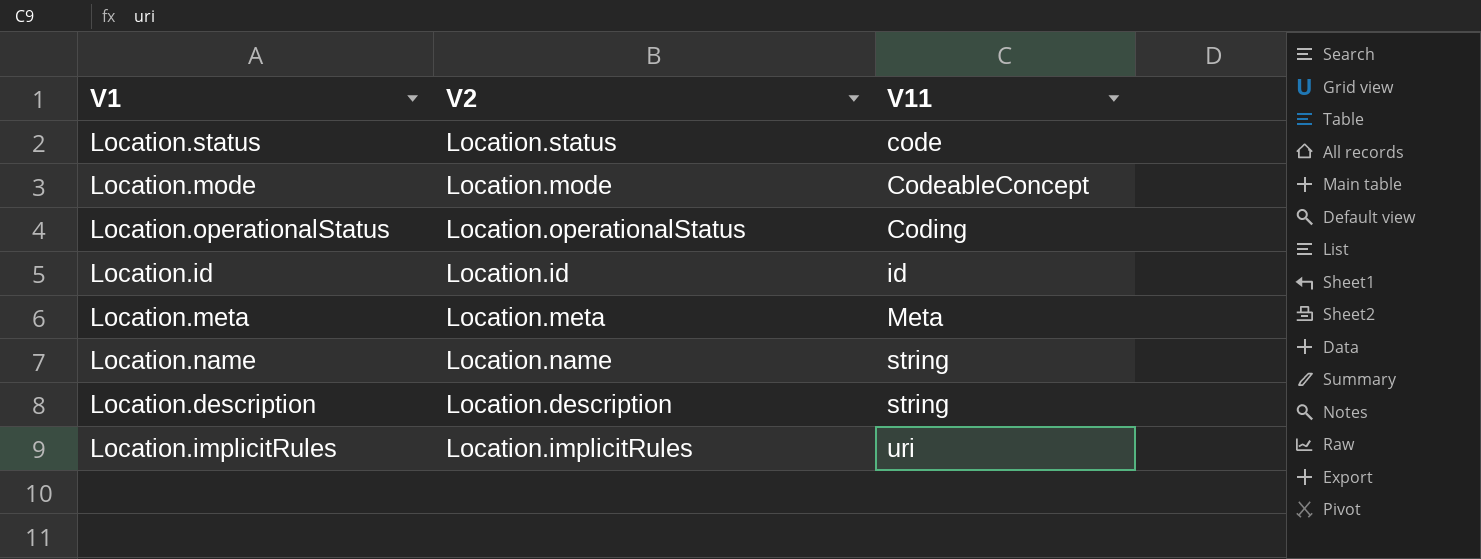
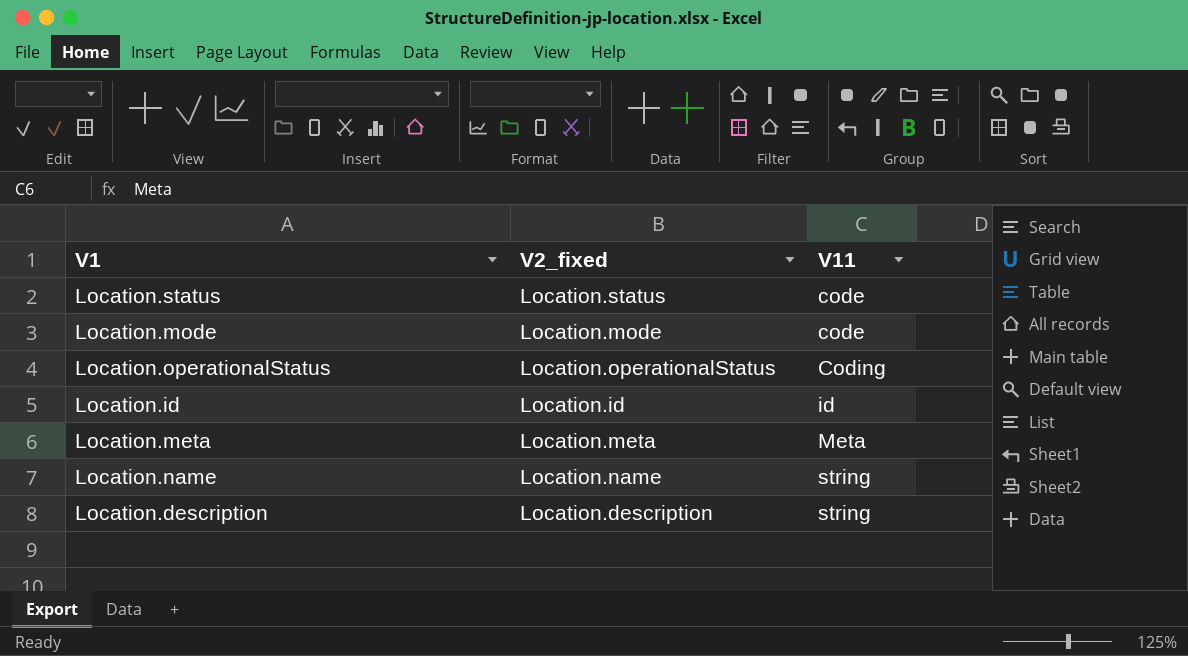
column name: V2 -> V2_fixed
row Location.implicitRules: Location.implicitRules | uri -> none
Location.mode | V11: CodeableConcept -> code

